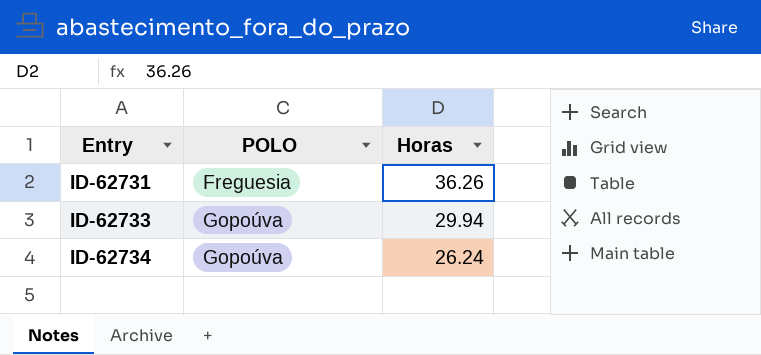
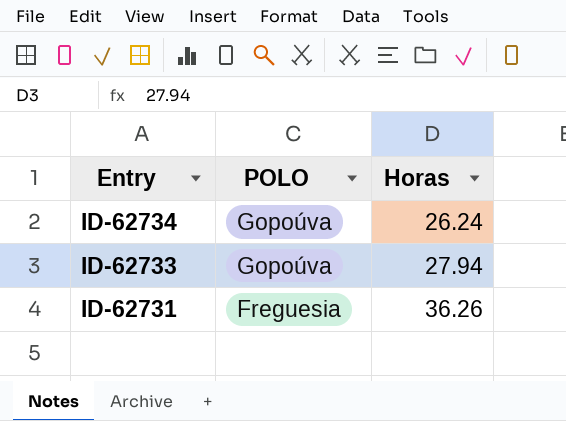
row order: Entry ascending -> Entry descending
ID-62733 | Horas: 29.94 -> 27.94

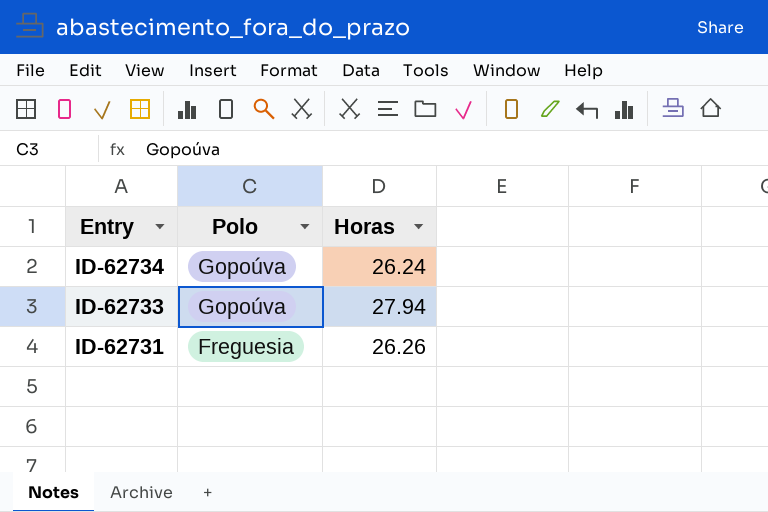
column name: POLO -> Polo
ID-62731 | Horas: 36.26 -> 26.26

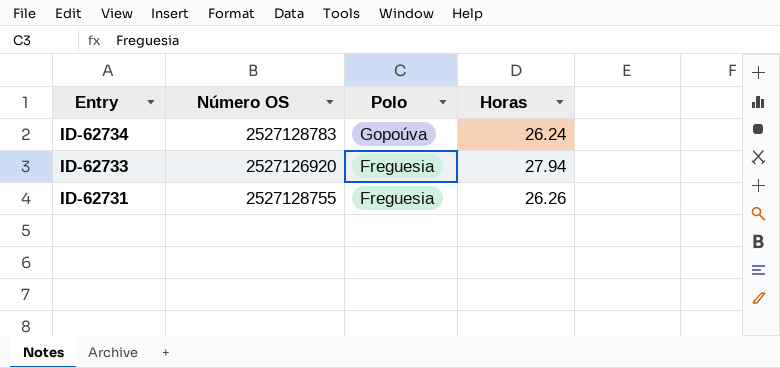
column Número OS | position: none -> 2
ID-62733 | Polo: Gopoúva -> Freguesia

